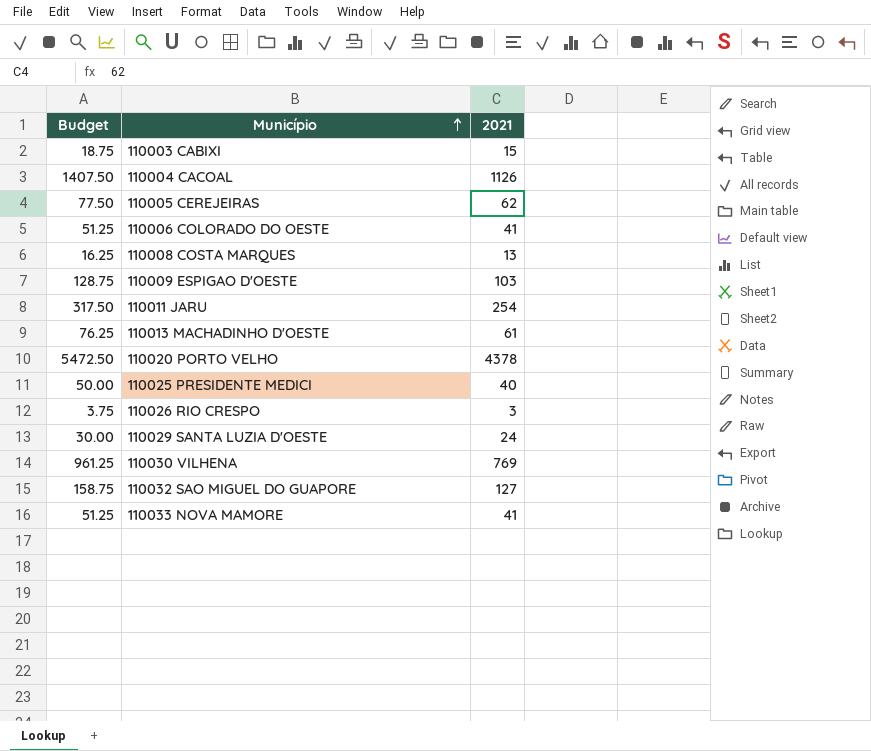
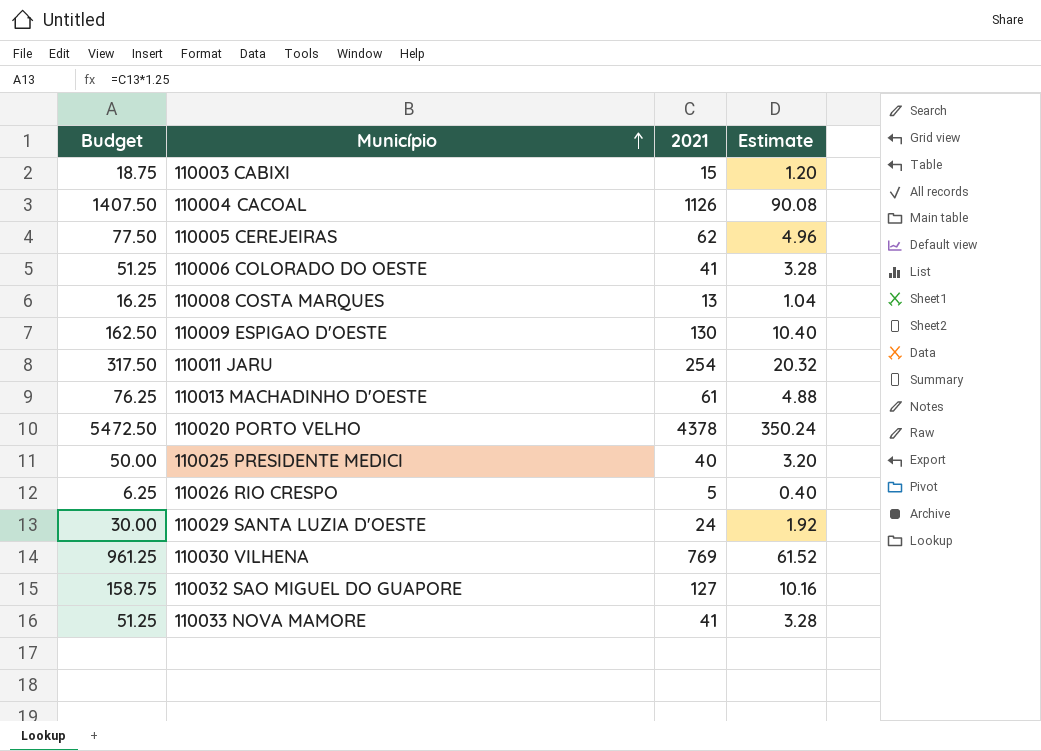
column Estimate | formula: none -> [2021] * 0.08
110009 ESPIGAO D'OESTE | Budget: 128.75 -> 162.50
110009 ESPIGAO D'OESTE | 2021: 103 -> 130
110026 RIO CRESPO | Budget: 3.75 -> 6.25
110026 RIO CRESPO | 2021: 3 -> 5

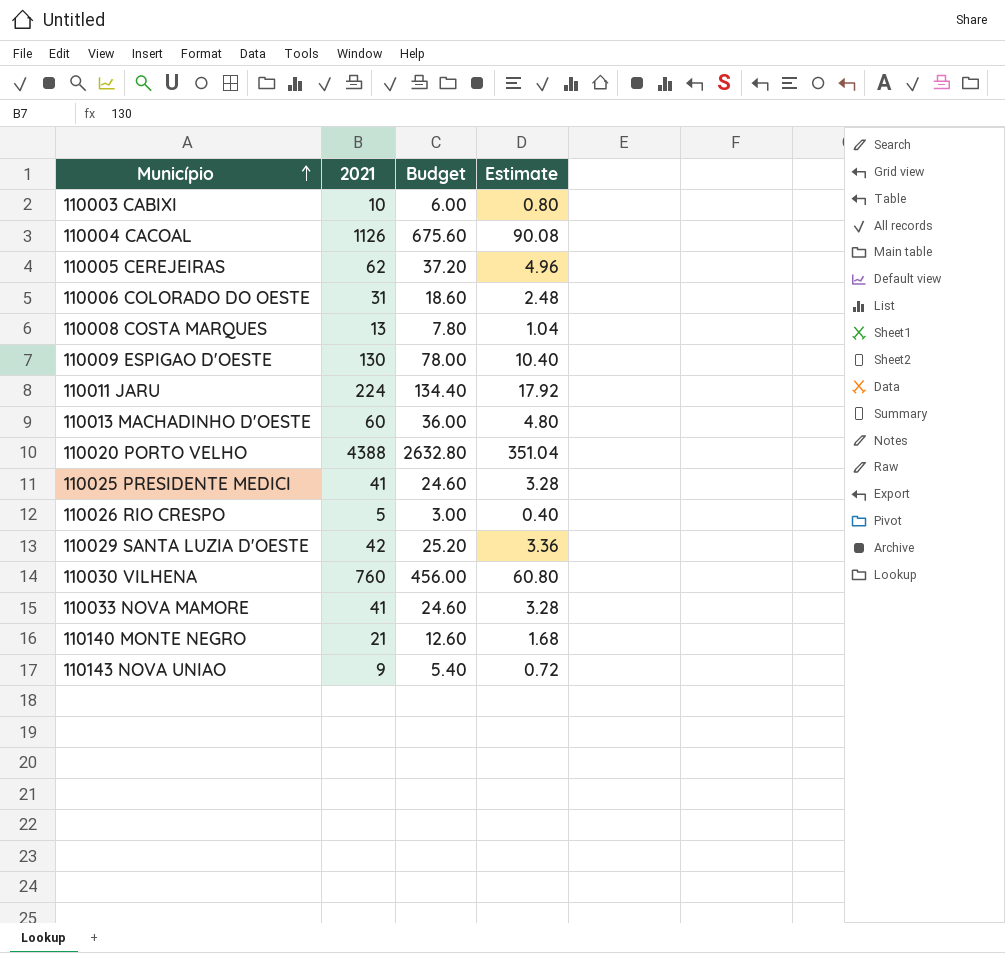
column Budget | formula: [2021] * 1.25 -> [2021] * 0.6
column Budget | position: 1 -> 3
row 110032 SAO MIGUEL DO GUAPORE: 158.75 | 127 | 10.16 -> none
110003 CABIXI | 2021: 15 -> 10
110003 CABIXI | Estimate: 1.20 -> 0.80
110006 COLORADO DO OESTE | 2021: 41 -> 31
110006 COLORADO DO OESTE | Estimate: 3.28 -> 2.48
110011 JARU | 2021: 254 -> 224
110011 JARU | Estimate: 20.32 -> 17.92
110013 MACHADINHO D'OESTE | 2021: 61 -> 60
110013 MACHADINHO D'OESTE | Estimate: 4.88 -> 4.80
110020 PORTO VELHO | 2021: 4378 -> 4388
110020 PORTO VELHO | Estimate: 350.24 -> 351.04
110025 PRESIDENTE MEDICI | 2021: 40 -> 41
110025 PRESIDENTE MEDICI | Estimate: 3.20 -> 3.28
110029 SANTA LUZIA D'OESTE | 2021: 24 -> 42
110029 SANTA LUZIA D'OESTE | Estimate: 1.92 -> 3.36
110030 VILHENA | 2021: 769 -> 760
110030 VILHENA | Estimate: 61.52 -> 60.80
row 110140 MONTE NEGRO: none -> 21 | 12.60 | 1.68
row 110143 NOVA UNIAO: none -> 9 | 5.40 | 0.72

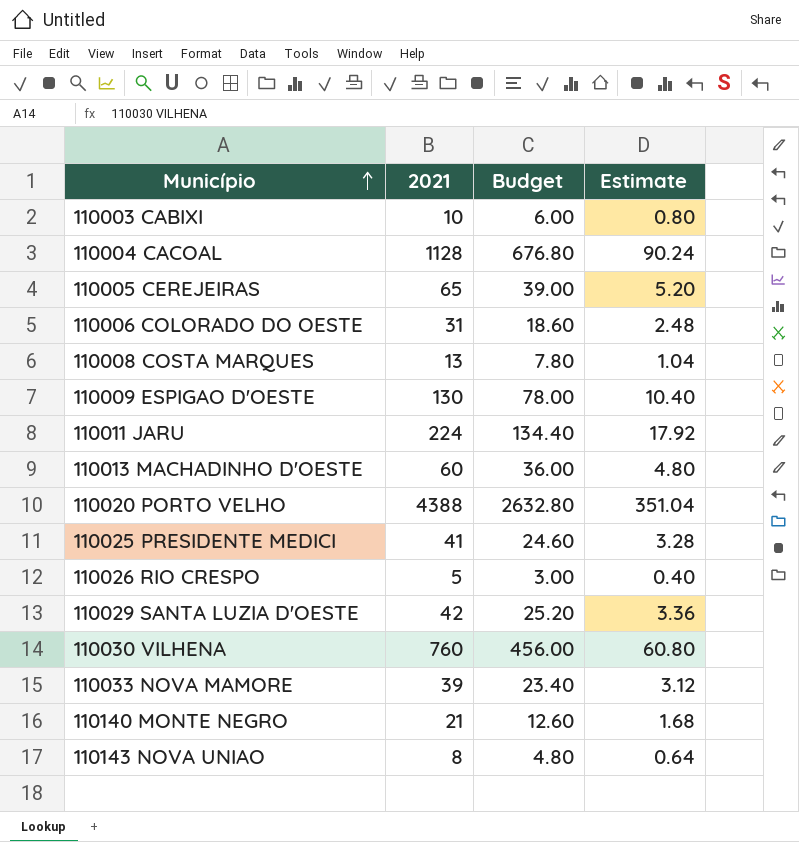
110004 CACOAL | 2021: 1126 -> 1128
110004 CACOAL | Budget: 675.60 -> 676.80
110004 CACOAL | Estimate: 90.08 -> 90.24
110005 CEREJEIRAS | 2021: 62 -> 65
110005 CEREJEIRAS | Budget: 37.20 -> 39.00
110005 CEREJEIRAS | Estimate: 4.96 -> 5.20
110033 NOVA MAMORE | 2021: 41 -> 39
110033 NOVA MAMORE | Budget: 24.60 -> 23.40
110033 NOVA MAMORE | Estimate: 3.28 -> 3.12
110143 NOVA UNIAO | 2021: 9 -> 8
110143 NOVA UNIAO | Budget: 5.40 -> 4.80
110143 NOVA UNIAO | Estimate: 0.72 -> 0.64

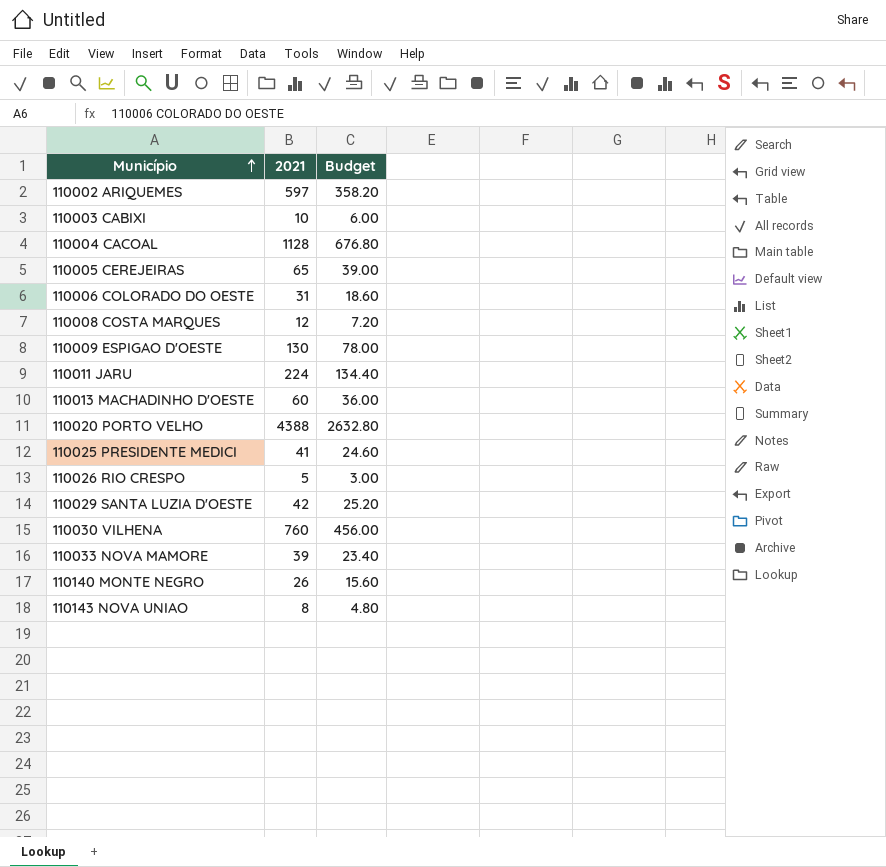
column Estimate | formula: [2021] * 0.08 -> none
row 110002 ARIQUEMES: none -> 597 | 358.20
110008 COSTA MARQUES | 2021: 13 -> 12
110008 COSTA MARQUES | Budget: 7.80 -> 7.20
110140 MONTE NEGRO | 2021: 21 -> 26
110140 MONTE NEGRO | Budget: 12.60 -> 15.60

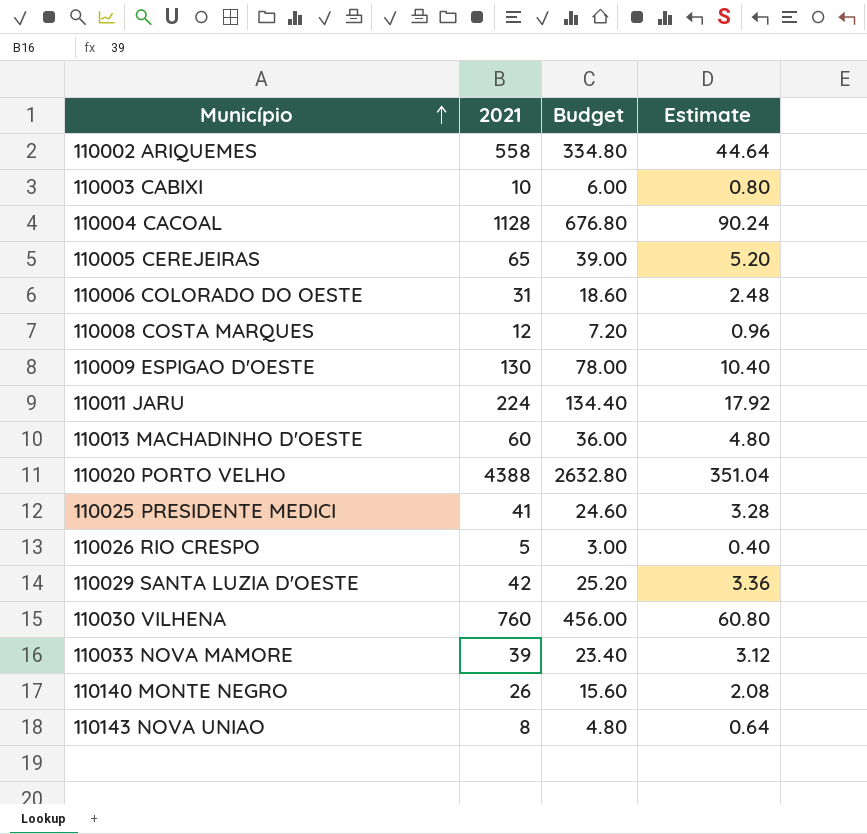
column Estimate | formula: none -> [2021] * 0.08
110002 ARIQUEMES | 2021: 597 -> 558
110002 ARIQUEMES | Budget: 358.20 -> 334.80

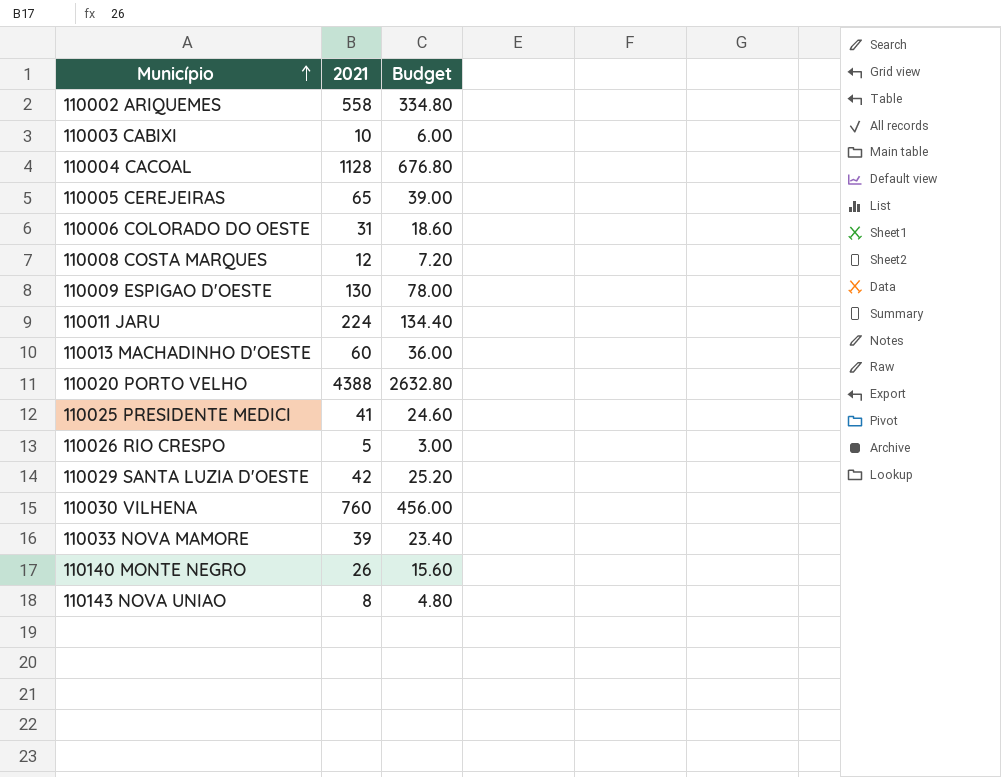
column Estimate | formula: [2021] * 0.08 -> none

